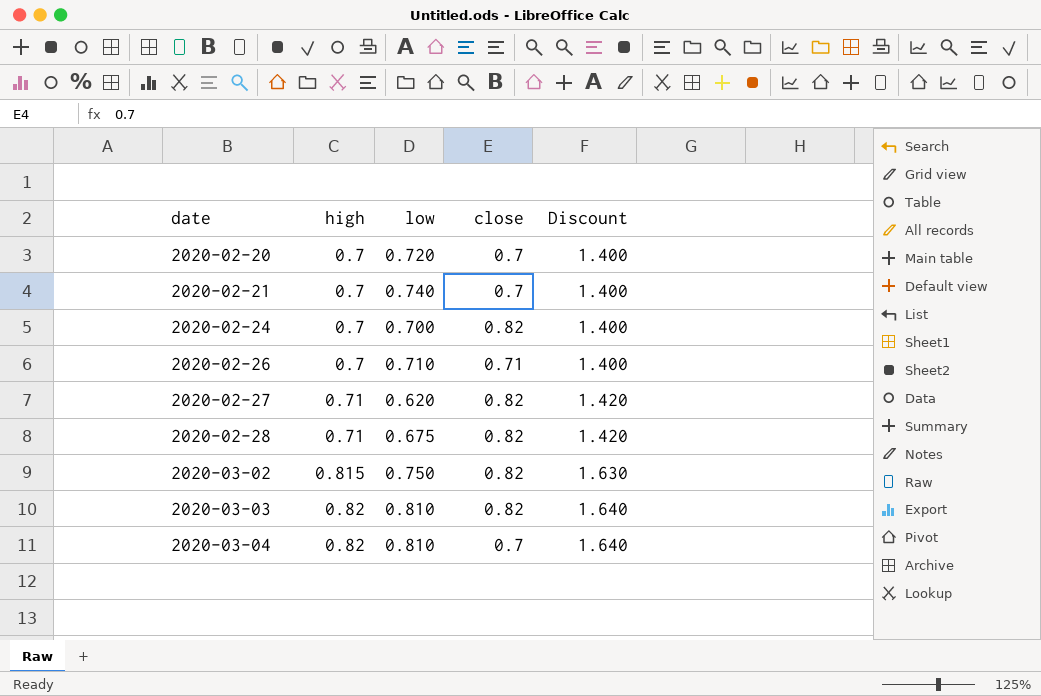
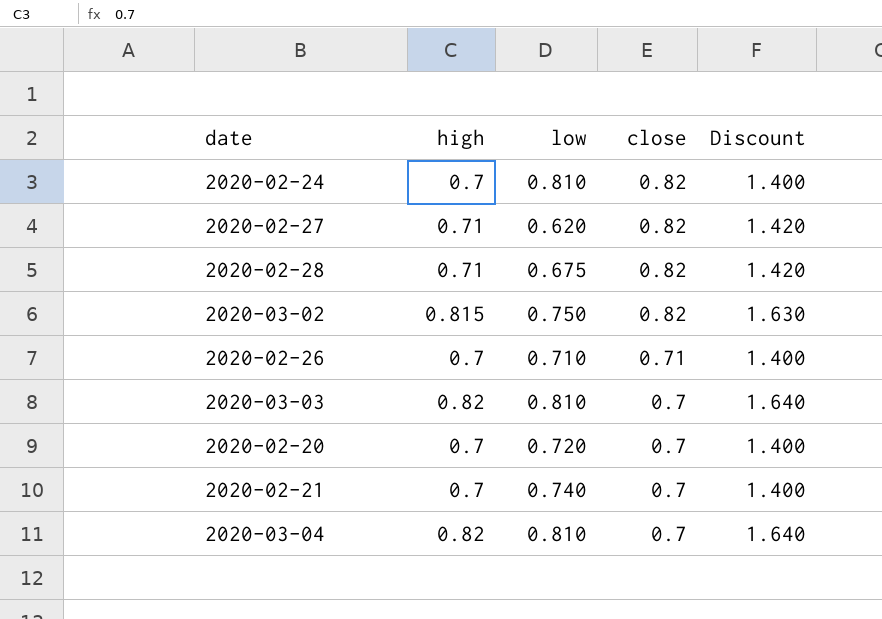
row order: date ascending -> close descending
2020-02-24 | low: 0.700 -> 0.810
2020-03-03 | close: 0.82 -> 0.7

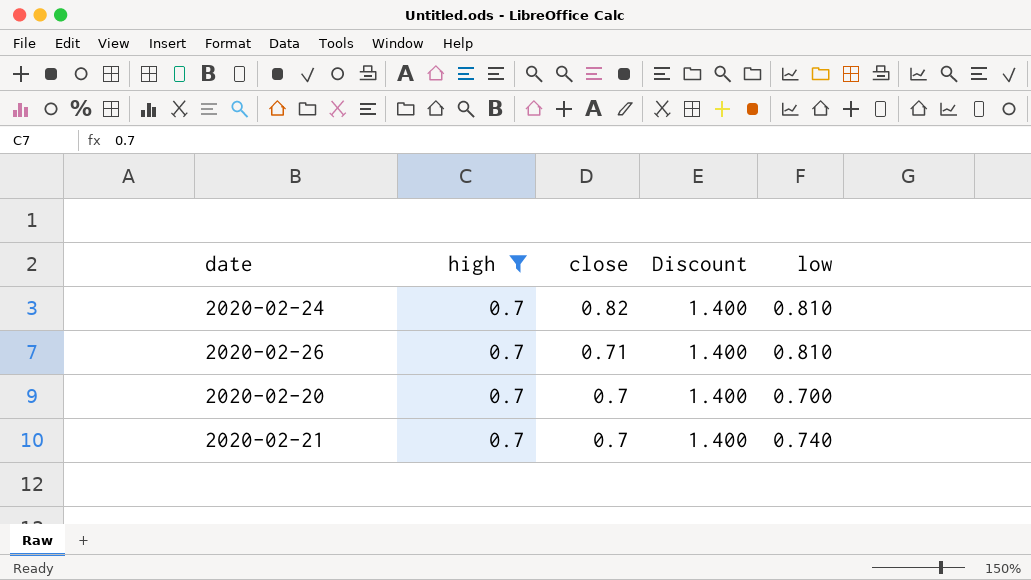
filter: none -> high = 0.7
column low | position: 3 -> 5
2020-02-26 | low: 0.710 -> 0.810
2020-02-20 | low: 0.720 -> 0.700

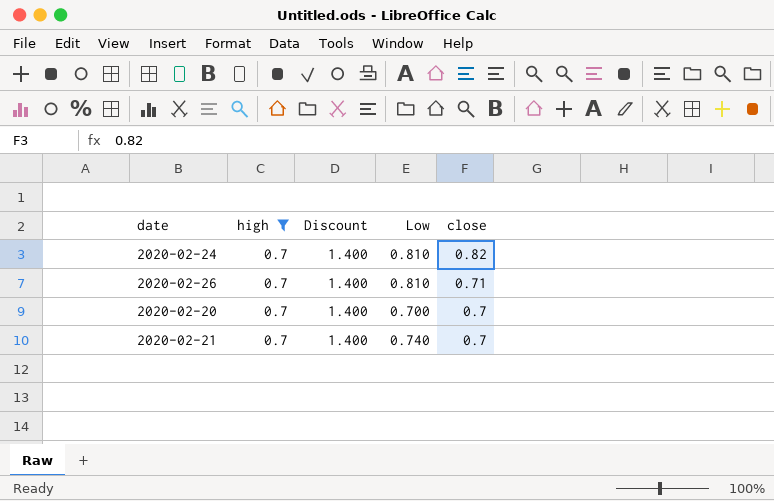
column name: low -> Low
column close | position: 3 -> 5

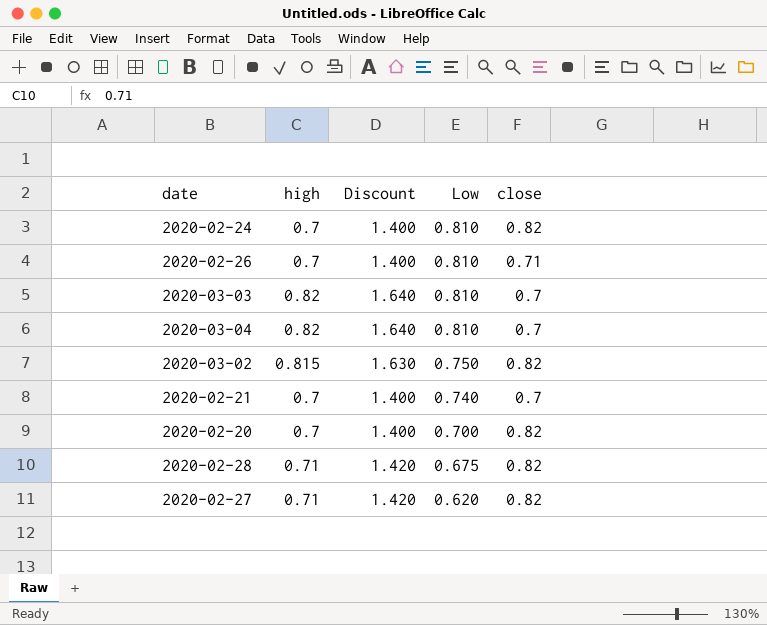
filter: high = 0.7 -> none
row order: close descending -> Low descending
2020-02-20 | close: 0.7 -> 0.82

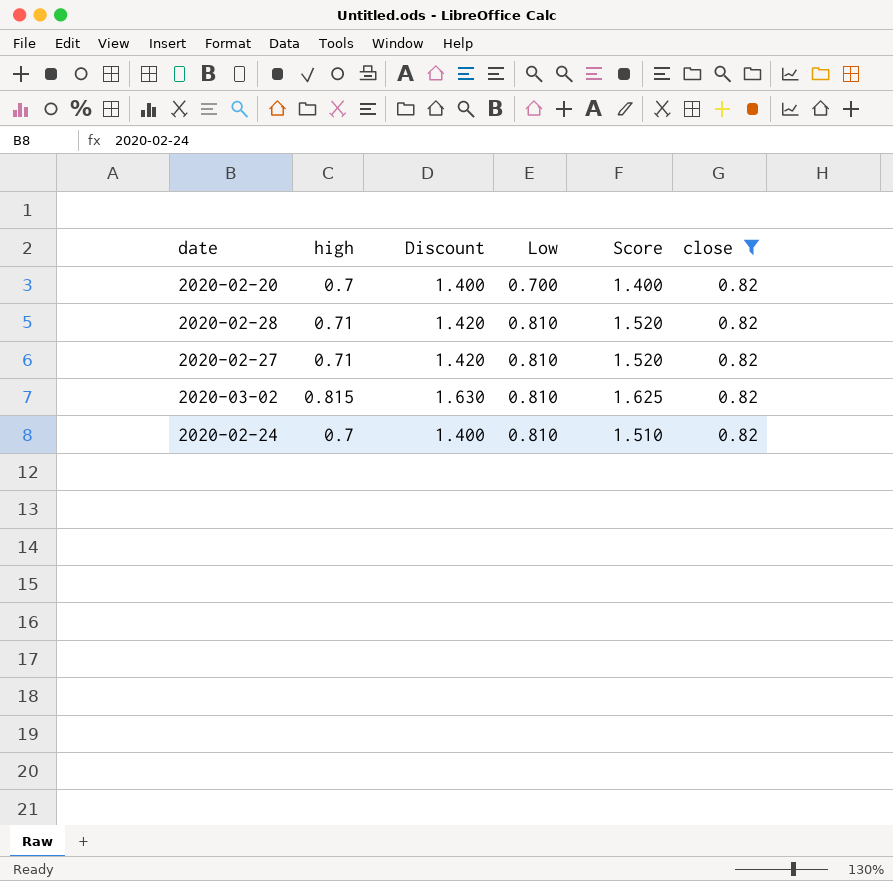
filter: none -> close = 0.82
row order: Low descending -> Low ascending
column Score | formula: none -> [high] + [Low]
2020-02-28 | Low: 0.675 -> 0.810
2020-02-27 | Low: 0.620 -> 0.810
2020-03-02 | Low: 0.750 -> 0.810

